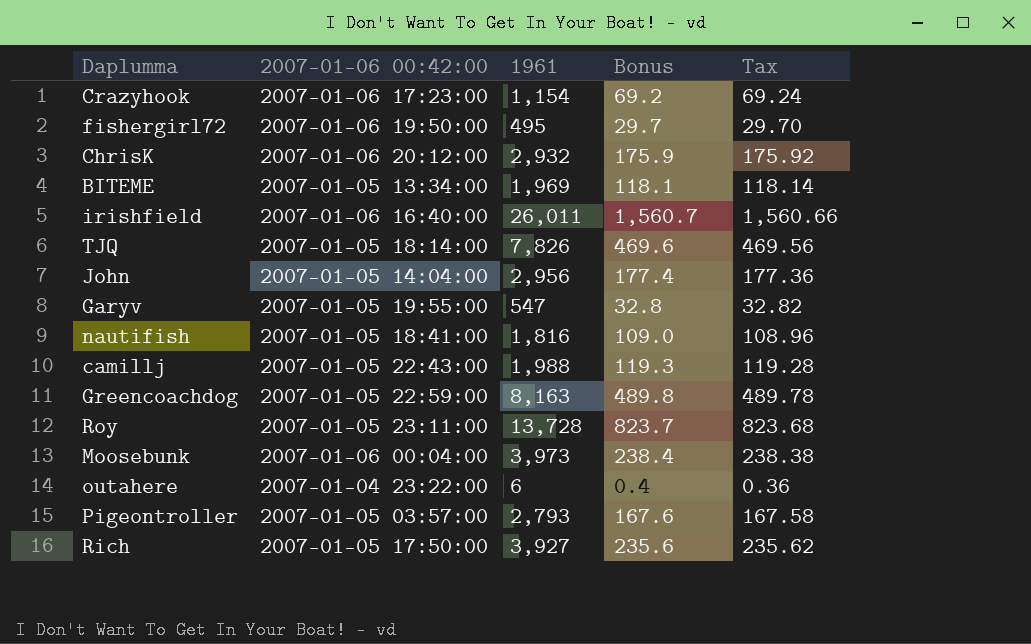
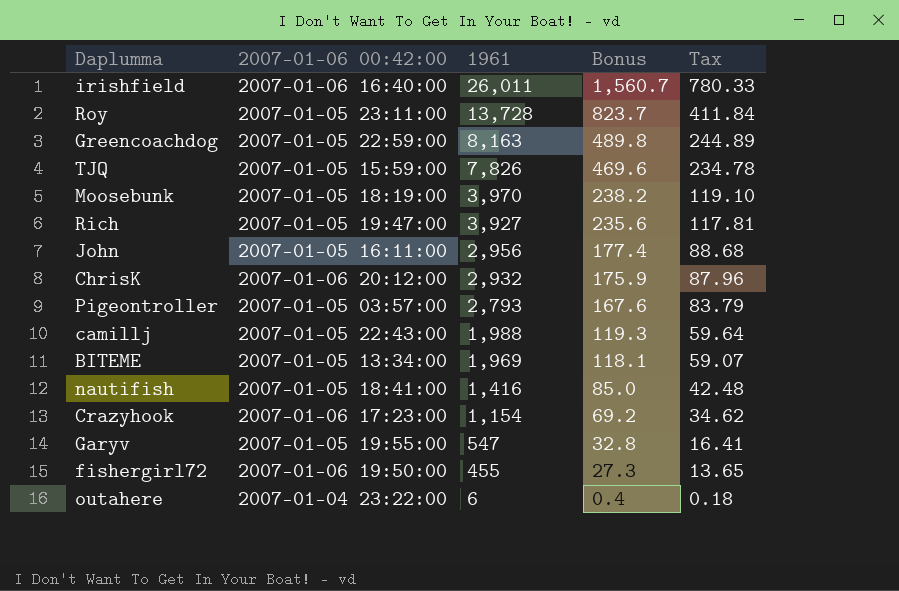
row order: none -> 1961 descending
column Tax | formula: [1961] * 0.06 -> [1961] * 0.03
TJQ | 2007-01-06 00:42:00: 2007-01-05 18:14:00 -> 2007-01-05 15:59:00
Moosebunk | 2007-01-06 00:42:00: 2007-01-06 00:04:00 -> 2007-01-05 18:19:00
Moosebunk | 1961: 3,973 -> 3,970
Moosebunk | Bonus: 238.4 -> 238.2
Rich | 2007-01-06 00:42:00: 2007-01-05 17:50:00 -> 2007-01-05 19:47:00
John | 2007-01-06 00:42:00: 2007-01-05 14:04:00 -> 2007-01-05 16:11:00
nautifish | 1961: 1,816 -> 1,416
nautifish | Bonus: 109.0 -> 85.0
fishergirl72 | 1961: 495 -> 455
fishergirl72 | Bonus: 29.7 -> 27.3

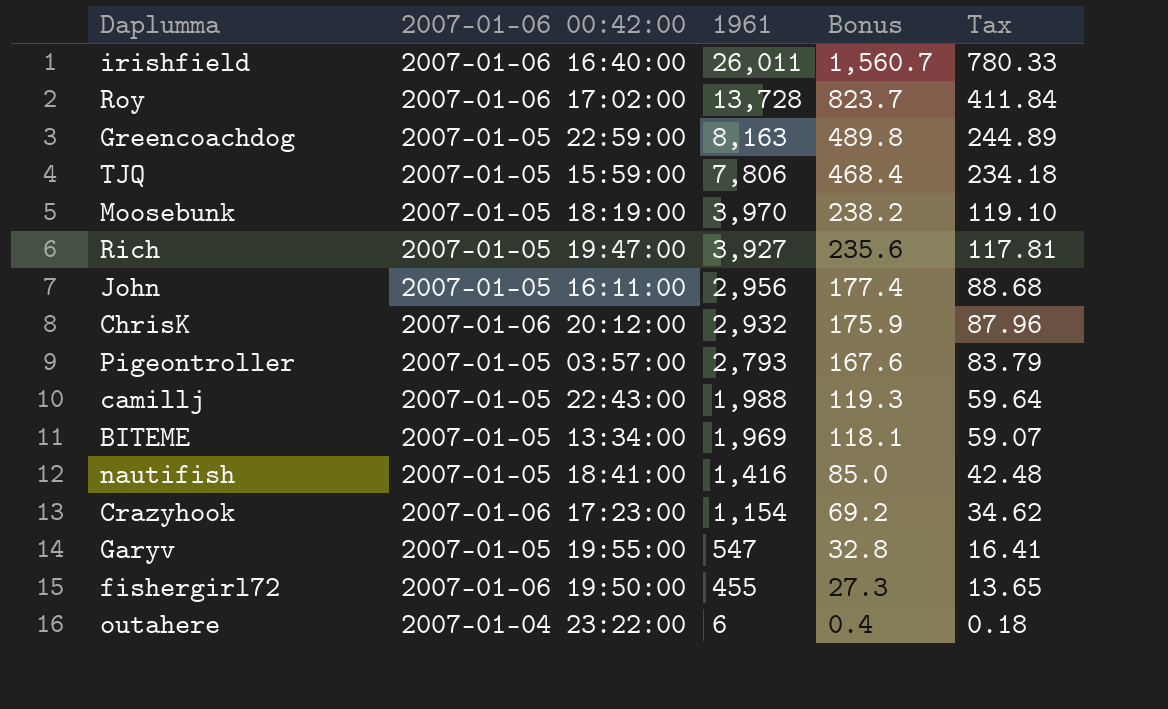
Roy | 2007-01-06 00:42:00: 2007-01-05 23:11:00 -> 2007-01-06 17:02:00
TJQ | 1961: 7,826 -> 7,806
TJQ | Bonus: 469.6 -> 468.4
TJQ | Tax: 234.78 -> 234.18

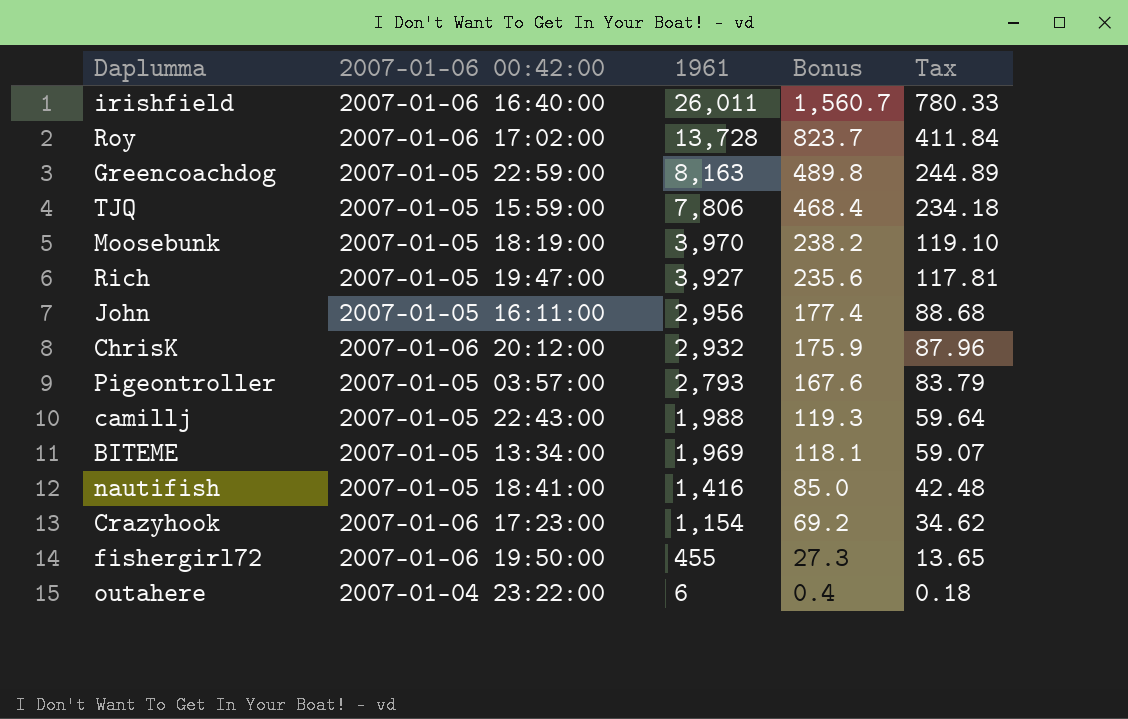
row Garyv: 2007-01-05 19:55:00 | 547 | 32.8 | 16.41 -> none

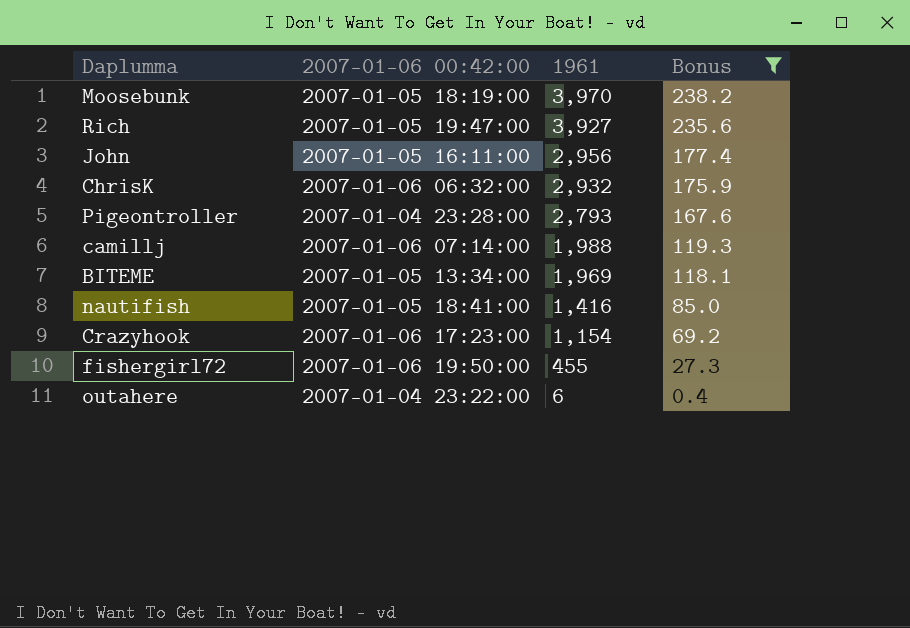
filter: none -> Bonus <= 238.2
column Tax | formula: [1961] * 0.03 -> none
ChrisK | 2007-01-06 00:42:00: 2007-01-06 20:12:00 -> 2007-01-06 06:32:00
Pigeontroller | 2007-01-06 00:42:00: 2007-01-05 03:57:00 -> 2007-01-04 23:28:00
camillj | 2007-01-06 00:42:00: 2007-01-05 22:43:00 -> 2007-01-06 07:14:00

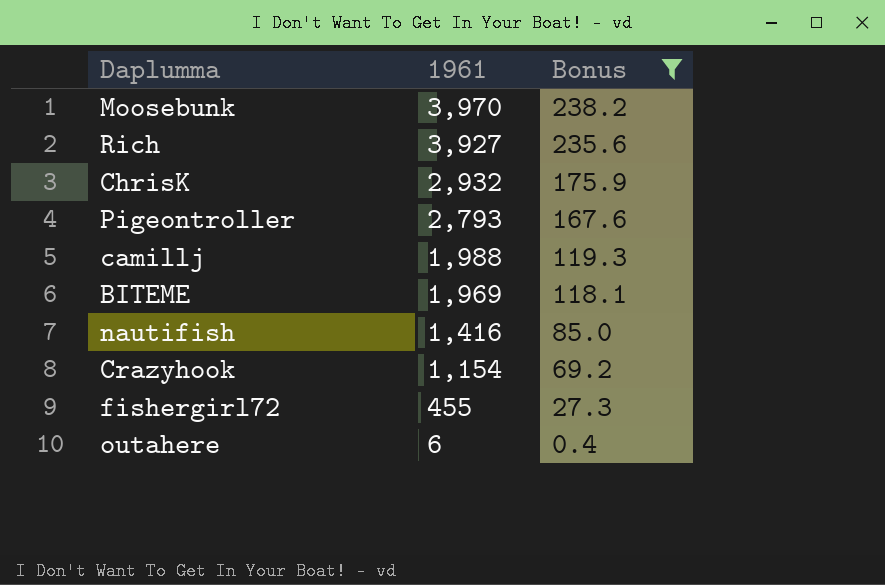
column 2007-01-06 00:42:00 | position: 2 -> none
row John: 2007-01-05 16:11:00 | 2,956 | 177.4 -> none

